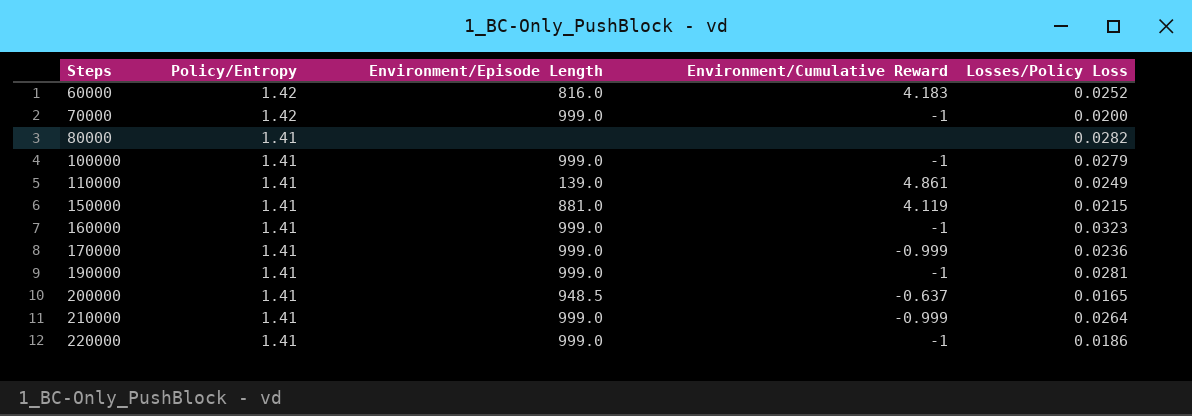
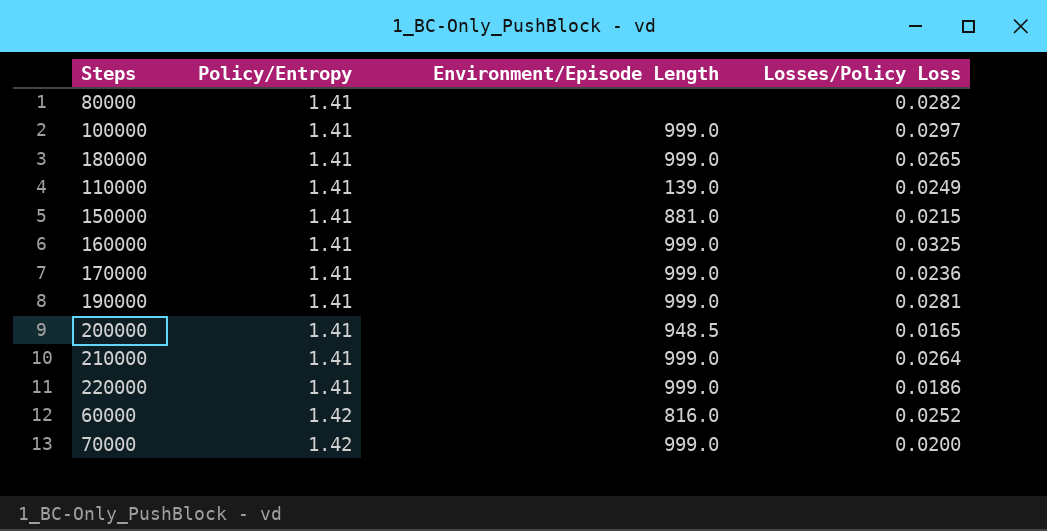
row order: Steps ascending -> Policy/Entropy ascending
column Environment/Cumulative Reward | position: 4 -> none
100000 | Losses/Policy Loss: 0.0279 -> 0.0297
row 180000: none -> 1.41 | 999.0 | 0.0265
160000 | Losses/Policy Loss: 0.0323 -> 0.0325

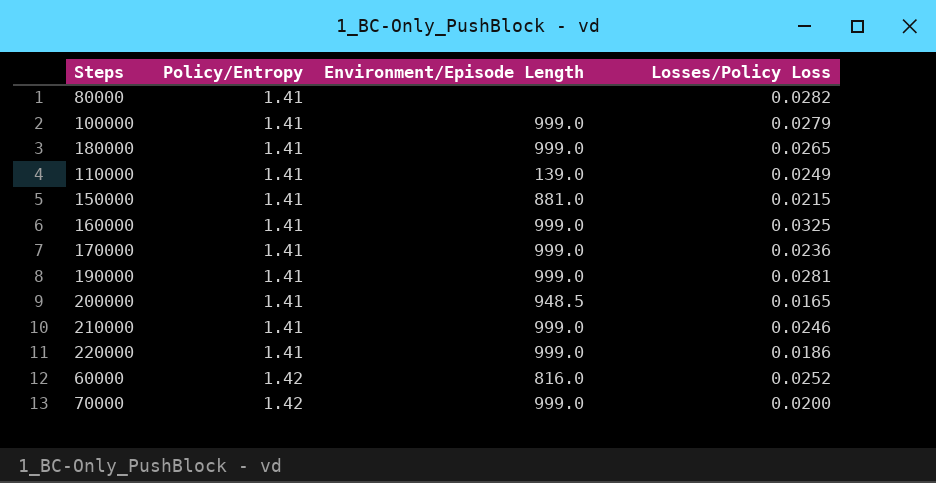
100000 | Losses/Policy Loss: 0.0297 -> 0.0279
210000 | Losses/Policy Loss: 0.0264 -> 0.0246

